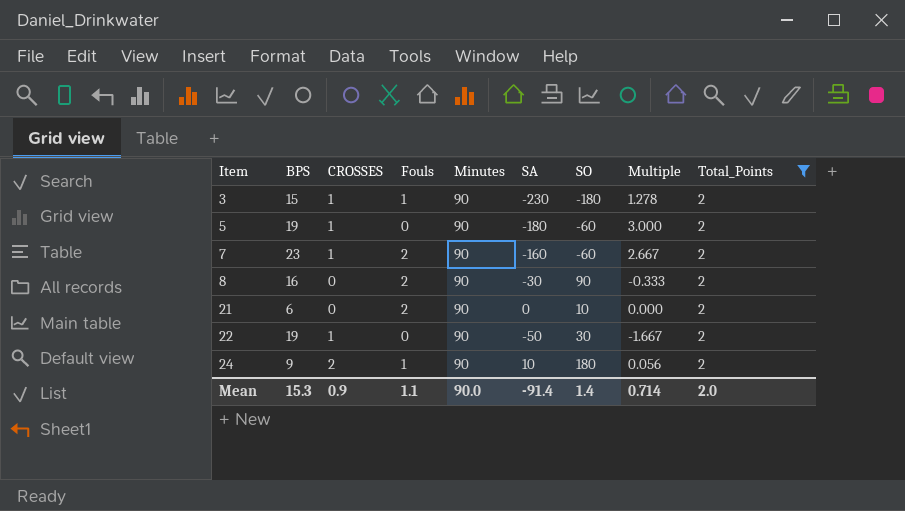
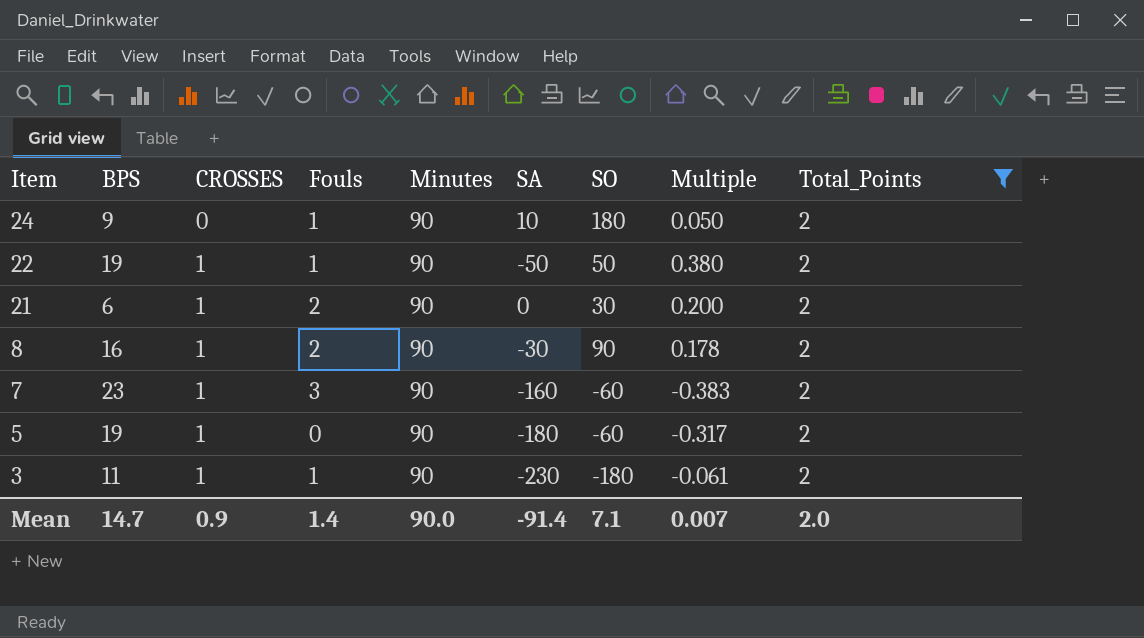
row order: Item ascending -> Item descending
column Multiple | formula: [SA] / [SO] -> [BPS] / [SO]
24 | CROSSES: 2 -> 0
22 | Fouls: 0 -> 1
22 | SO: 30 -> 50
21 | CROSSES: 0 -> 1
21 | SO: 10 -> 30
8 | CROSSES: 0 -> 1
7 | Fouls: 2 -> 3
3 | BPS: 15 -> 11
Mean | BPS: 15.3 -> 14.7
Mean | Fouls: 1.1 -> 1.4
Mean | SO: 1.4 -> 7.1
Mean | Multiple: 0.714 -> 0.007

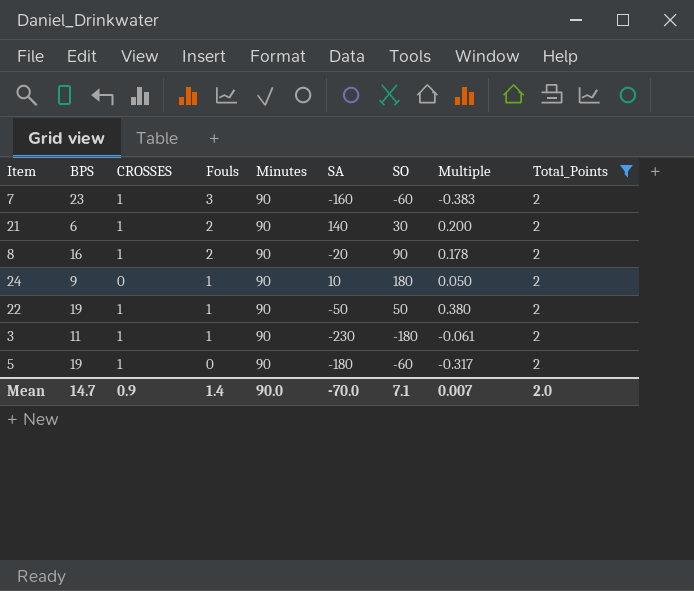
row order: Item descending -> Fouls descending
21 | SA: 0 -> 140
8 | SA: -30 -> -20
Mean | SA: -91.4 -> -70.0

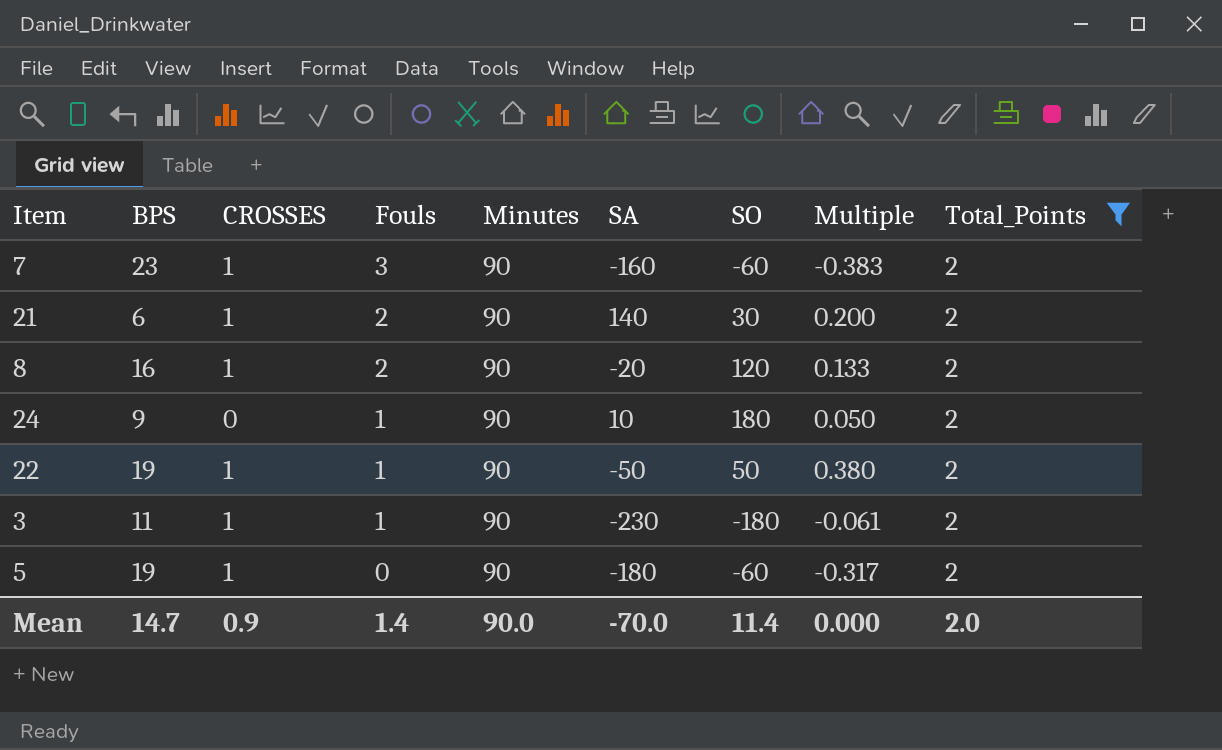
8 | SO: 90 -> 120
8 | Multiple: 0.178 -> 0.133
Mean | SO: 7.1 -> 11.4
Mean | Multiple: 0.007 -> 0.000

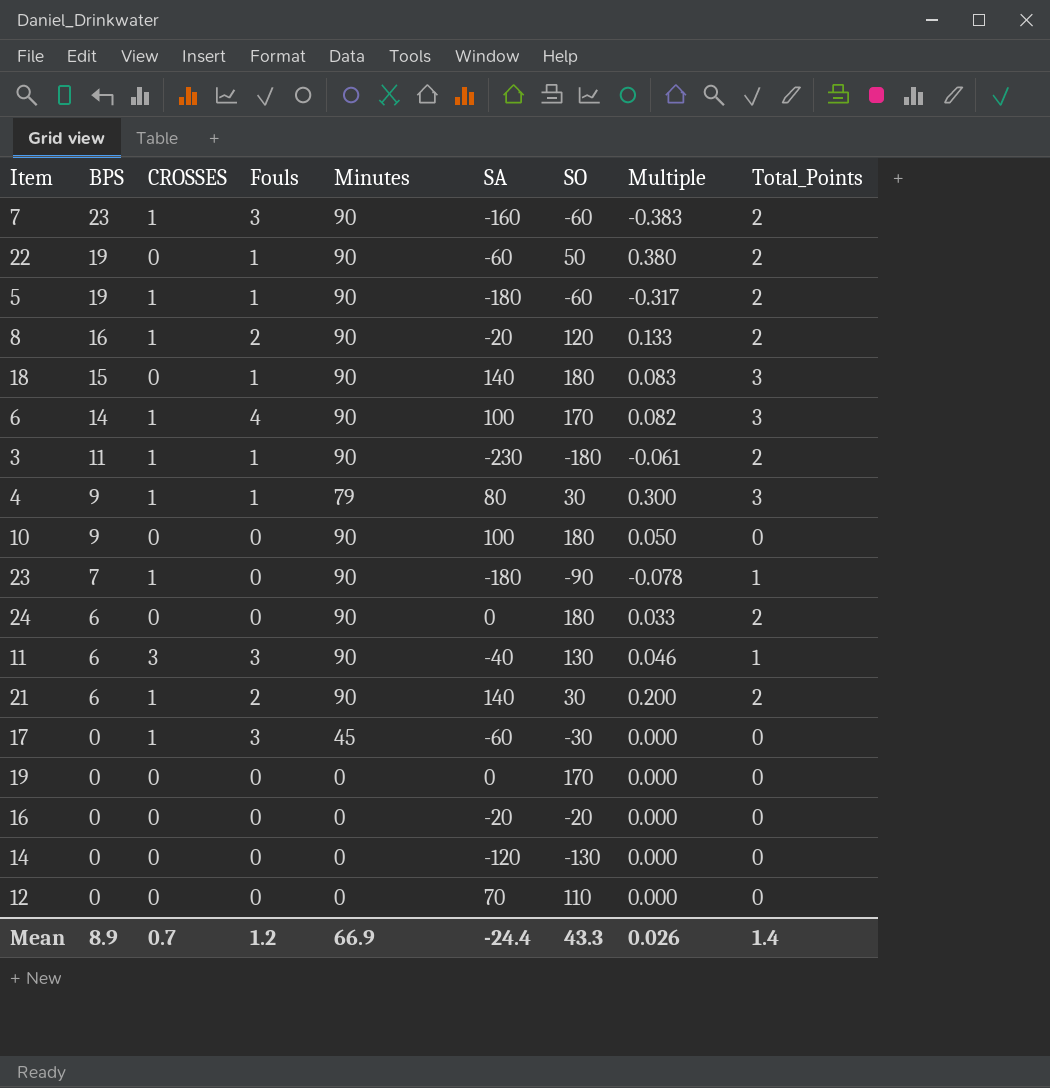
filter: Total_Points = 2 -> none
row order: Fouls descending -> BPS descending
22 | CROSSES: 1 -> 0
22 | SA: -50 -> -60
5 | Fouls: 0 -> 1
24 | BPS: 9 -> 6
24 | Fouls: 1 -> 0
24 | SA: 10 -> 0
24 | Multiple: 0.050 -> 0.033
Mean | BPS: 14.7 -> 8.9
Mean | CROSSES: 0.9 -> 0.7
Mean | Fouls: 1.4 -> 1.2
Mean | Minutes: 90.0 -> 66.9
Mean | SA: -70.0 -> -24.4
Mean | SO: 11.4 -> 43.3
Mean | Multiple: 0.000 -> 0.026
Mean | Total_Points: 2.0 -> 1.4

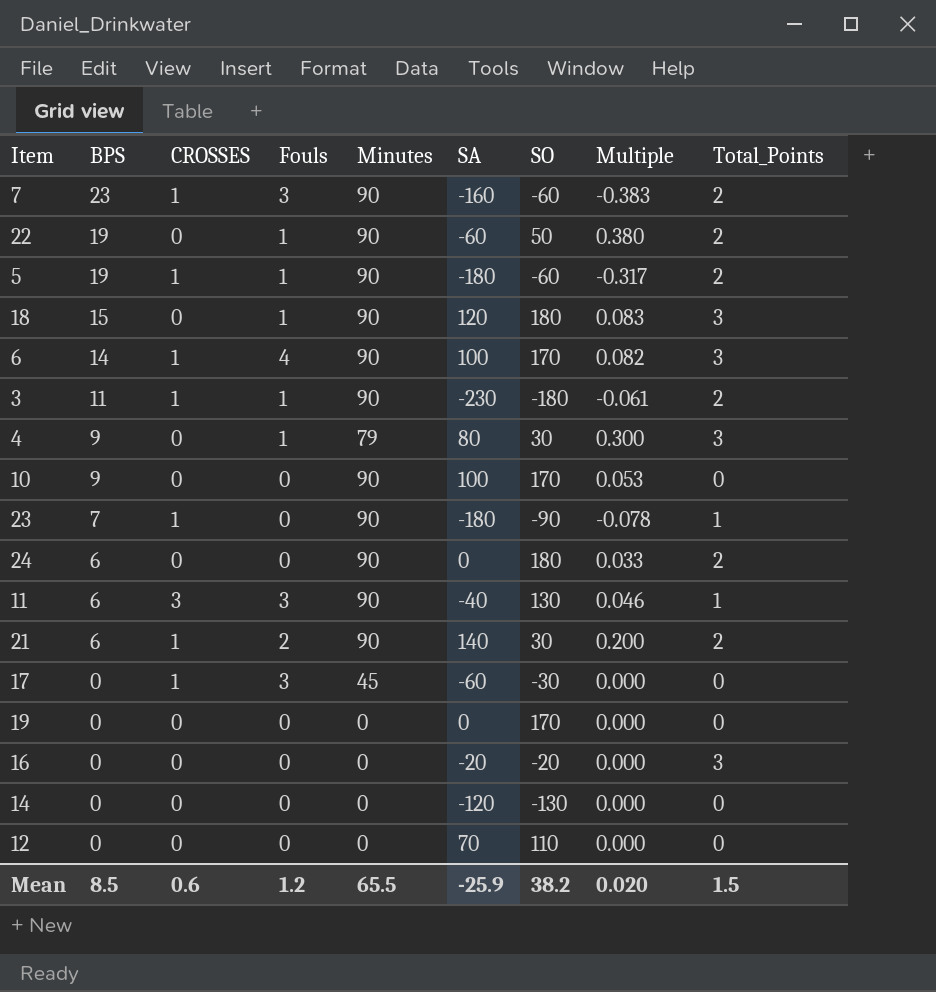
row 8: 16 | 1 | 2 | 90 | -20 | 120 | 0.133 | 2 -> none
18 | SA: 140 -> 120
4 | CROSSES: 1 -> 0
10 | SO: 180 -> 170
10 | Multiple: 0.050 -> 0.053
16 | Total_Points: 0 -> 3
Mean | BPS: 8.9 -> 8.5
Mean | CROSSES: 0.7 -> 0.6
Mean | Minutes: 66.9 -> 65.5
Mean | SA: -24.4 -> -25.9
Mean | SO: 43.3 -> 38.2
Mean | Multiple: 0.026 -> 0.020
Mean | Total_Points: 1.4 -> 1.5

